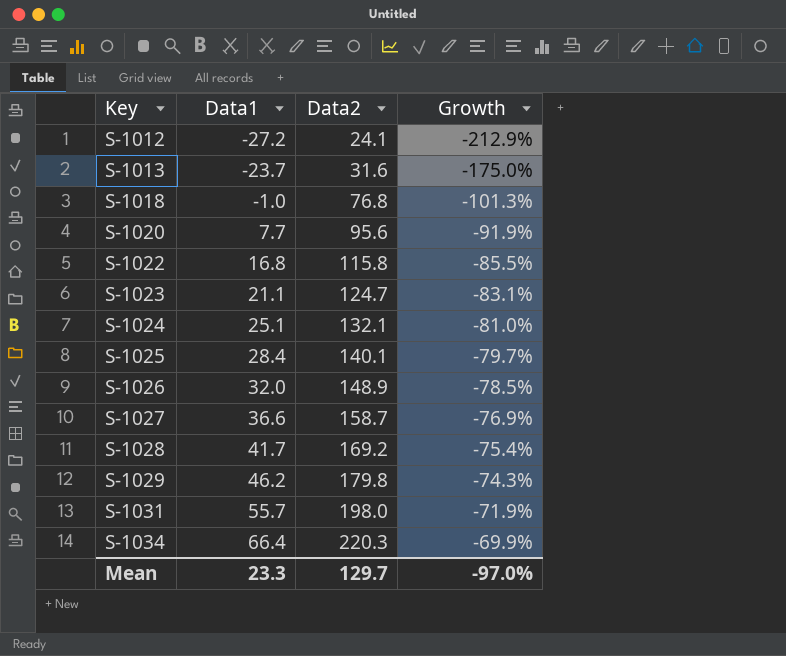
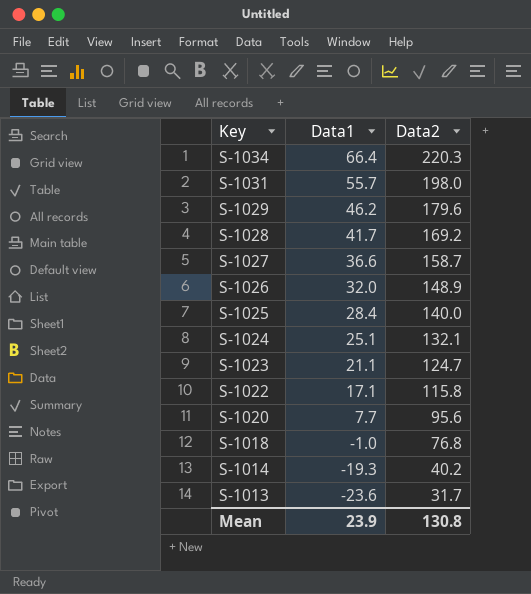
row order: Key ascending -> Key descending
column Growth | formula: ([Data1] - [Data2]) / [Data2] -> none
row S-1012: -27.2 | 24.1 | -212.9% -> none
S-1029 | Data2: 179.8 -> 179.6
S-1025 | Data2: 140.1 -> 140.0
S-1022 | Data1: 16.8 -> 17.1
row S-1014: none -> -19.3 | 40.2
S-1013 | Data1: -23.7 -> -23.6
S-1013 | Data2: 31.6 -> 31.7
Mean | Data1: 23.3 -> 23.9
Mean | Data2: 129.7 -> 130.8

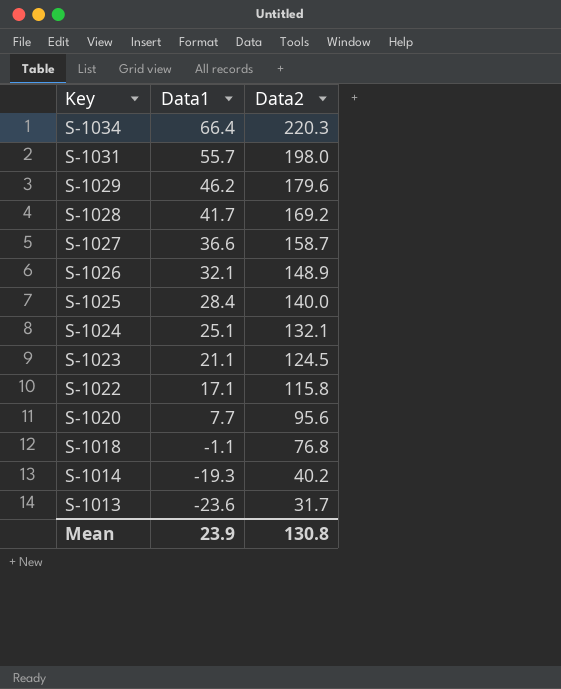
S-1026 | Data1: 32.0 -> 32.1
S-1023 | Data2: 124.7 -> 124.5
S-1018 | Data1: -1.0 -> -1.1

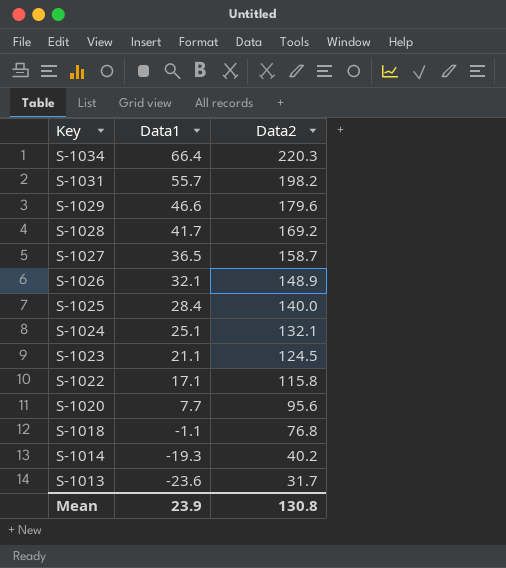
S-1031 | Data2: 198.0 -> 198.2
S-1029 | Data1: 46.2 -> 46.6
S-1027 | Data1: 36.6 -> 36.5

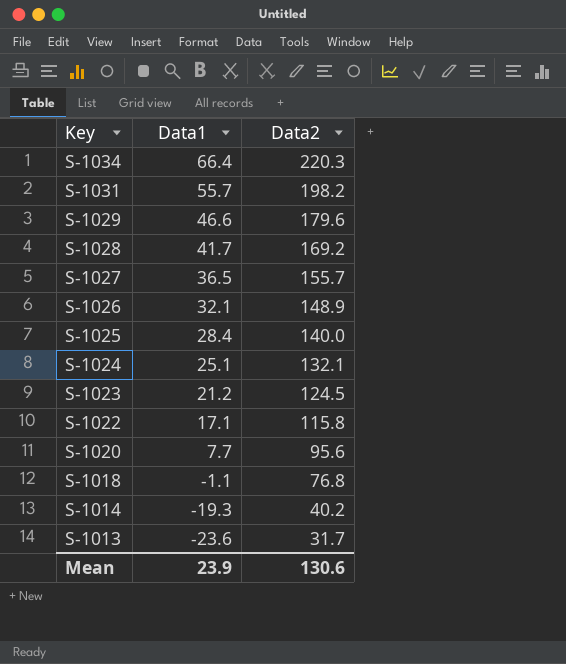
S-1027 | Data2: 158.7 -> 155.7
S-1023 | Data1: 21.1 -> 21.2
Mean | Data2: 130.8 -> 130.6

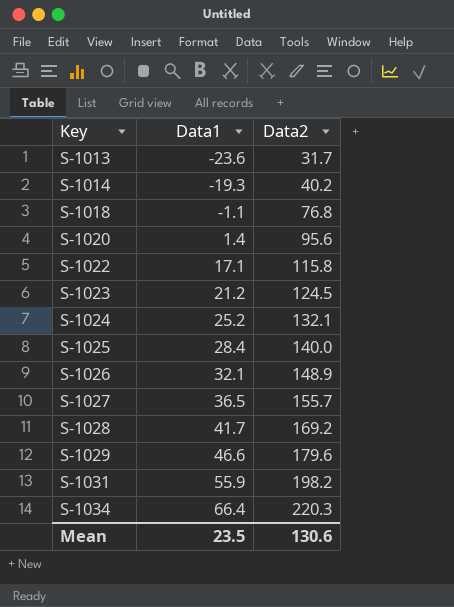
row order: Key descending -> Key ascending
S-1020 | Data1: 7.7 -> 1.4
S-1024 | Data1: 25.1 -> 25.2
S-1031 | Data1: 55.7 -> 55.9
Mean | Data1: 23.9 -> 23.5

